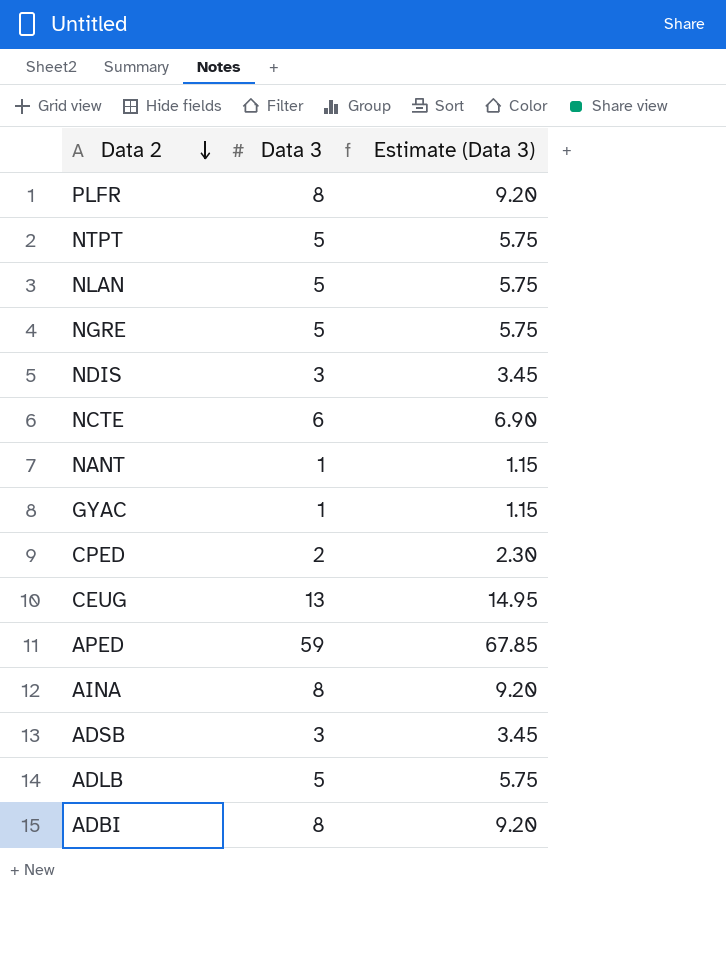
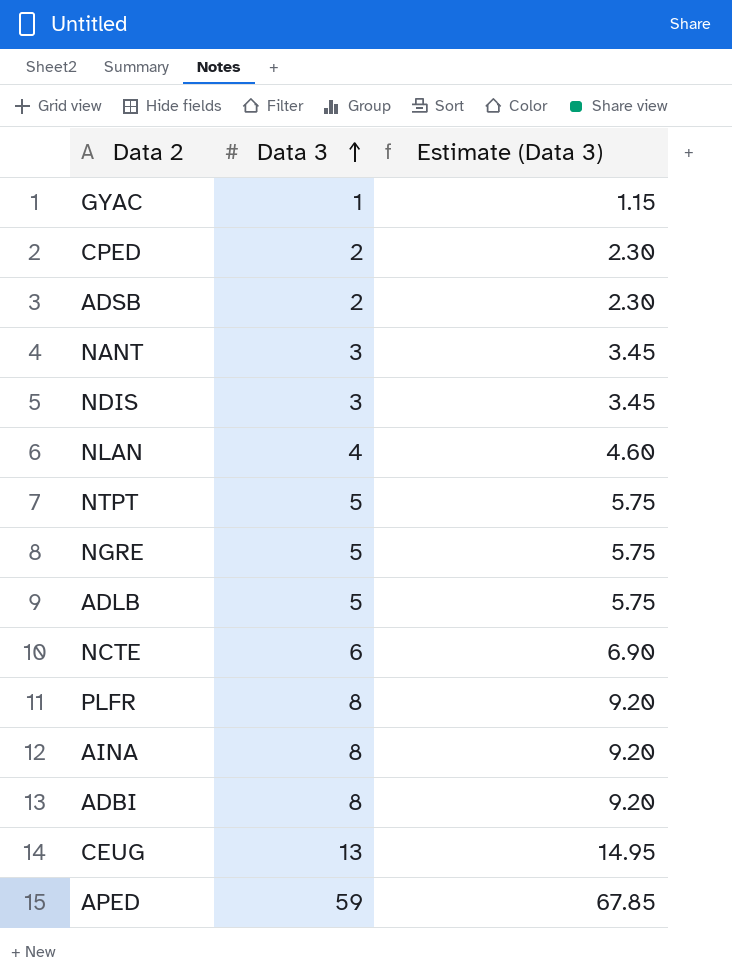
row order: Data 2 descending -> Data 3 ascending
ADSB | Data 3: 3 -> 2
ADSB | Estimate (Data 3): 3.45 -> 2.30
NANT | Data 3: 1 -> 3
NANT | Estimate (Data 3): 1.15 -> 3.45
NLAN | Data 3: 5 -> 4
NLAN | Estimate (Data 3): 5.75 -> 4.60

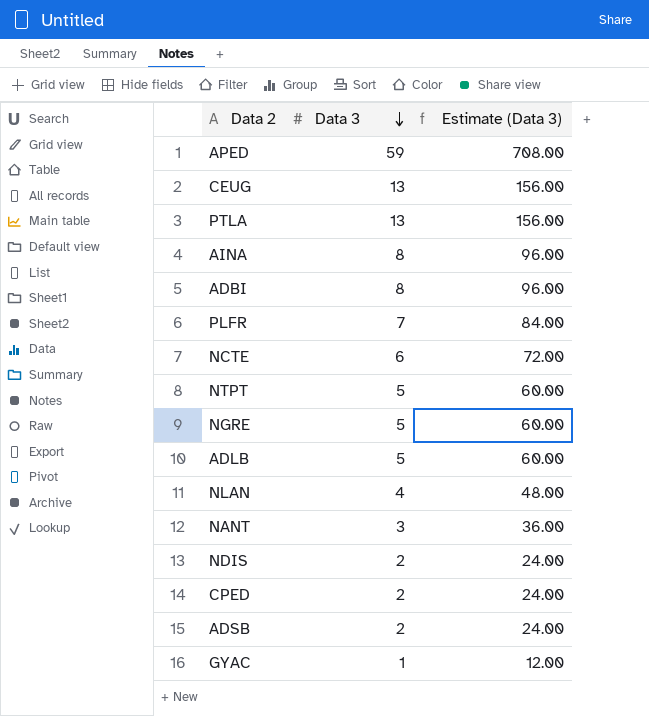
row order: Data 3 ascending -> Data 3 descending
column Estimate (Data 3) | formula: [Data 3] * 1.15 -> [Data 3] * 12
row PTLA: none -> 13 | 156.00
PLFR | Data 3: 8 -> 7
NDIS | Data 3: 3 -> 2

